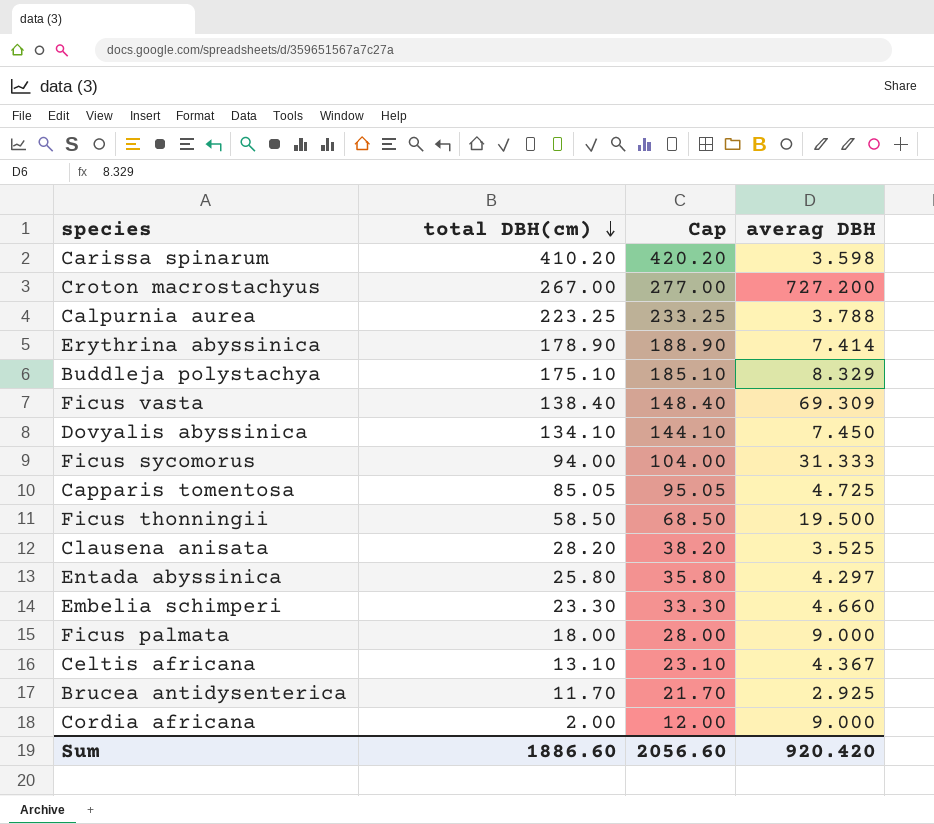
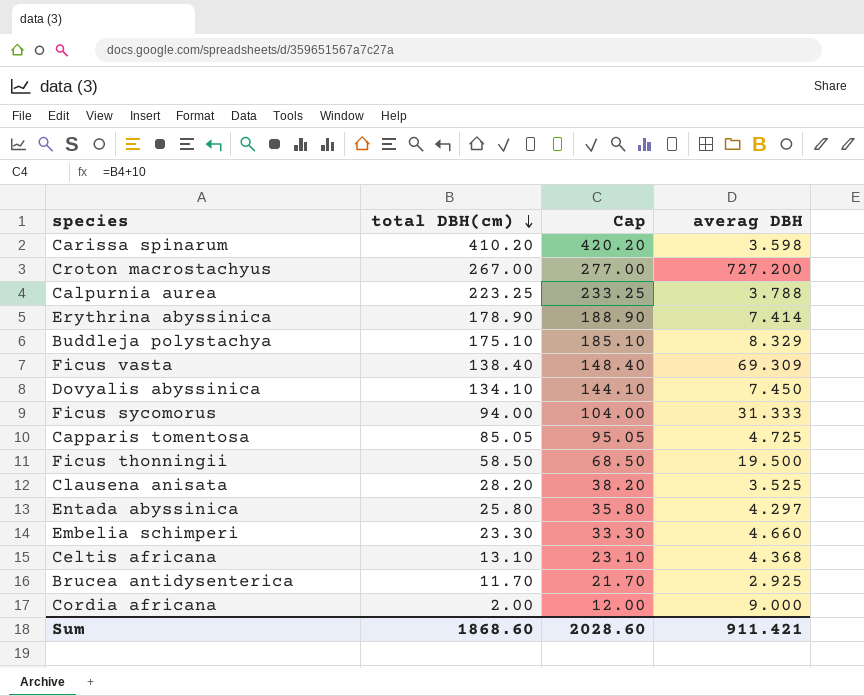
row Ficus palmata: 18.00 | 28.00 | 9.000 -> none
Celtis africana | averag DBH: 4.367 -> 4.368
Sum | total DBH(cm): 1886.60 -> 1868.60
Sum | Cap: 2056.60 -> 2028.60
Sum | averag DBH: 920.420 -> 911.421

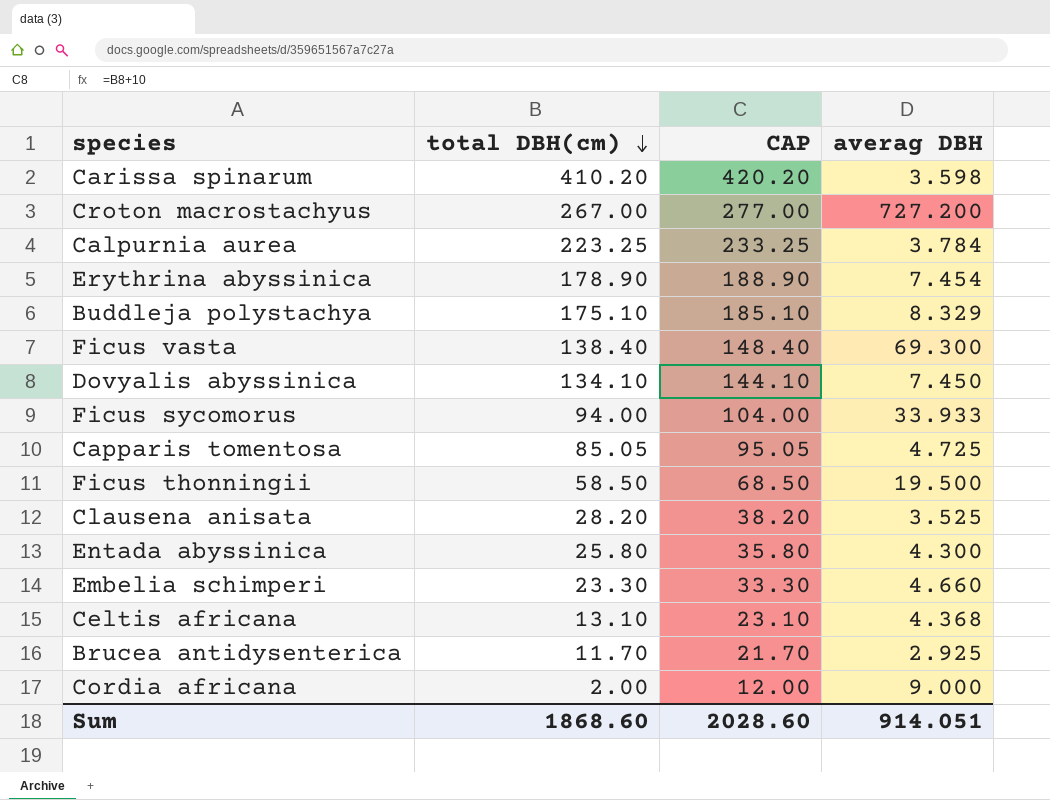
column name: Cap -> CAP
Calpurnia aurea | averag DBH: 3.788 -> 3.784
Erythrina abyssinica | averag DBH: 7.414 -> 7.454
Ficus vasta | averag DBH: 69.309 -> 69.300
Ficus sycomorus | averag DBH: 31.333 -> 33.933
Entada abyssinica | averag DBH: 4.297 -> 4.300
Sum | averag DBH: 911.421 -> 914.051

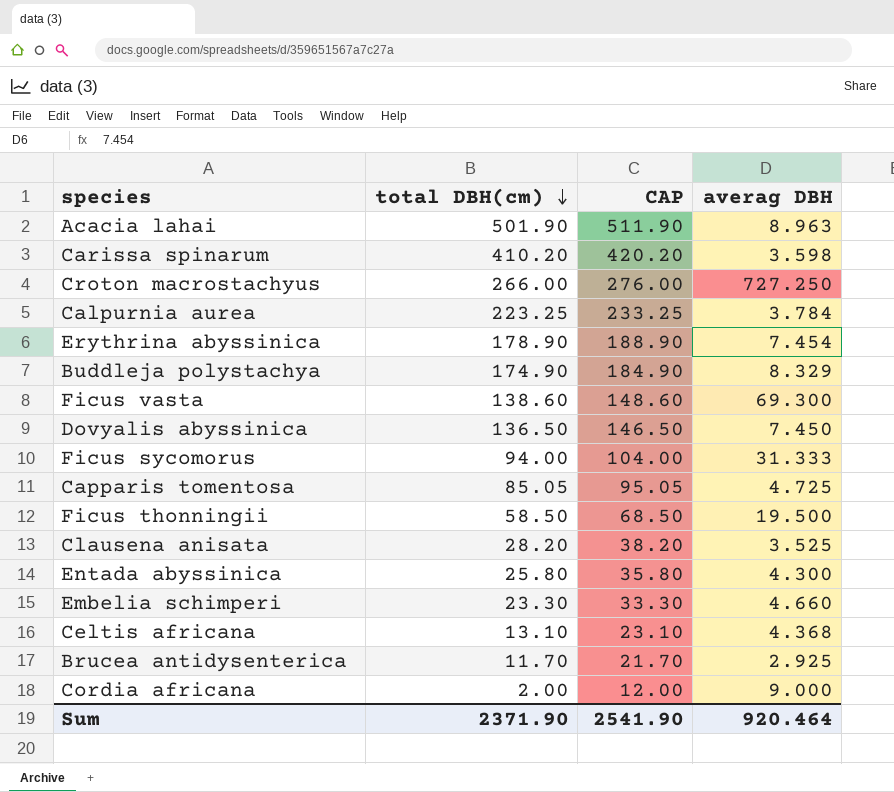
row Acacia lahai: none -> 501.90 | 511.90 | 8.963
Croton macrostachyus | total DBH(cm): 267.00 -> 266.00
Croton macrostachyus | CAP: 277.00 -> 276.00
Croton macrostachyus | averag DBH: 727.200 -> 727.250
Buddleja polystachya | total DBH(cm): 175.10 -> 174.90
Buddleja polystachya | CAP: 185.10 -> 184.90
Ficus vasta | total DBH(cm): 138.40 -> 138.60
Ficus vasta | CAP: 148.40 -> 148.60
Dovyalis abyssinica | total DBH(cm): 134.10 -> 136.50
Dovyalis abyssinica | CAP: 144.10 -> 146.50
Ficus sycomorus | averag DBH: 33.933 -> 31.333
Sum | total DBH(cm): 1868.60 -> 2371.90
Sum | CAP: 2028.60 -> 2541.90
Sum | averag DBH: 914.051 -> 920.464

